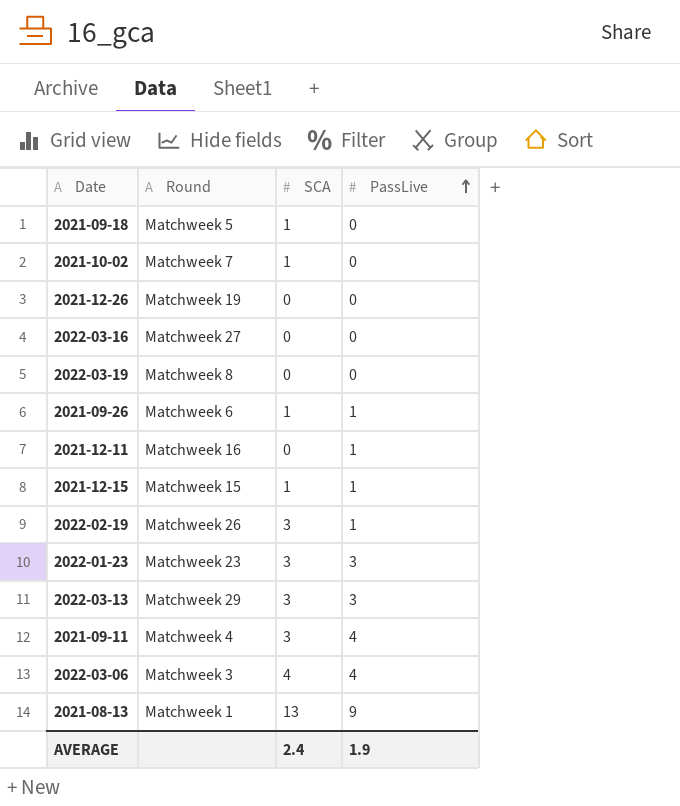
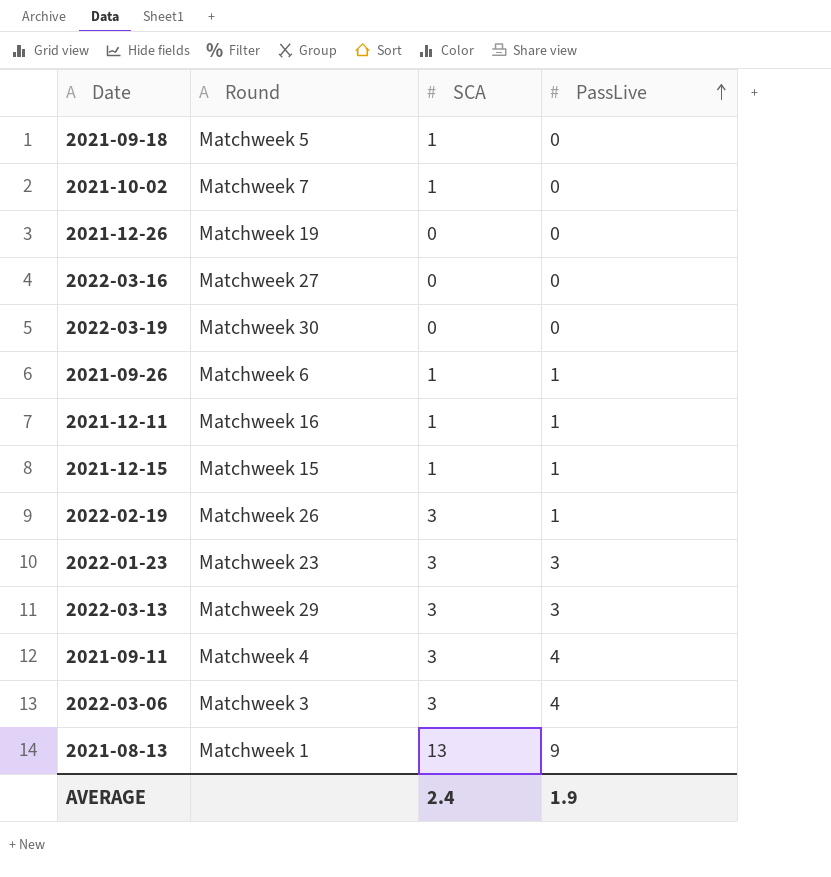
2022-03-19 | Round: Matchweek 8 -> Matchweek 30
2021-12-11 | SCA: 0 -> 1
2022-03-06 | SCA: 4 -> 3

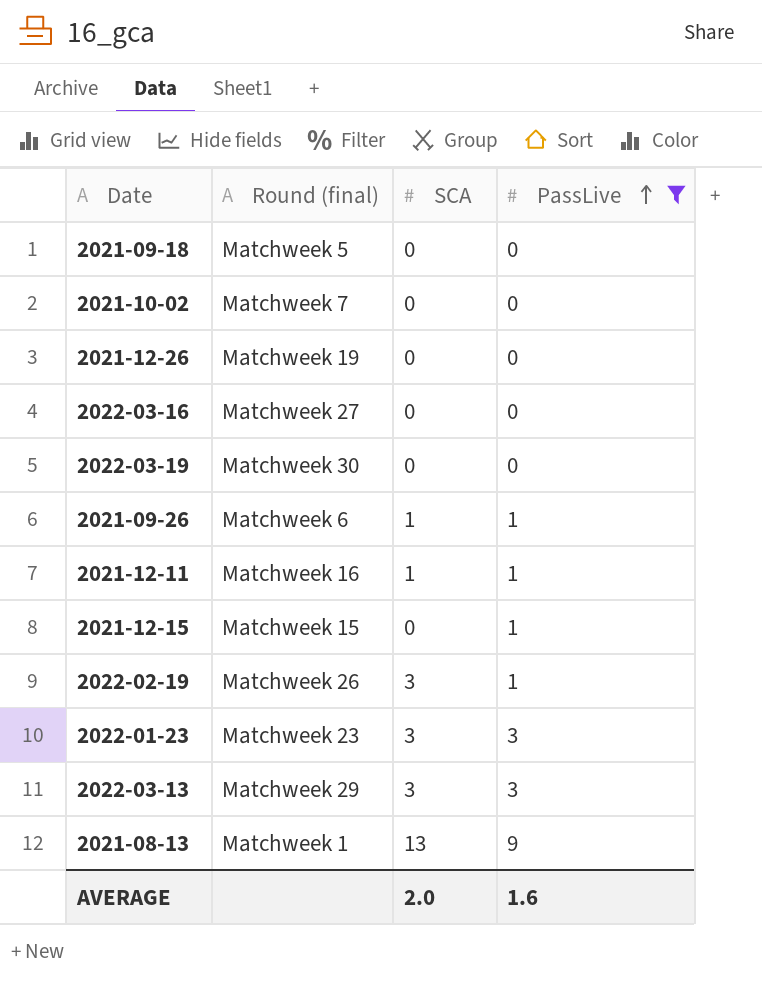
filter: none -> PassLive != 4
column name: Round -> Round (final)
2021-09-18 | SCA: 1 -> 0
2021-10-02 | SCA: 1 -> 0
2021-12-15 | SCA: 1 -> 0
AVERAGE | SCA: 2.4 -> 2.0
AVERAGE | PassLive: 1.9 -> 1.6

